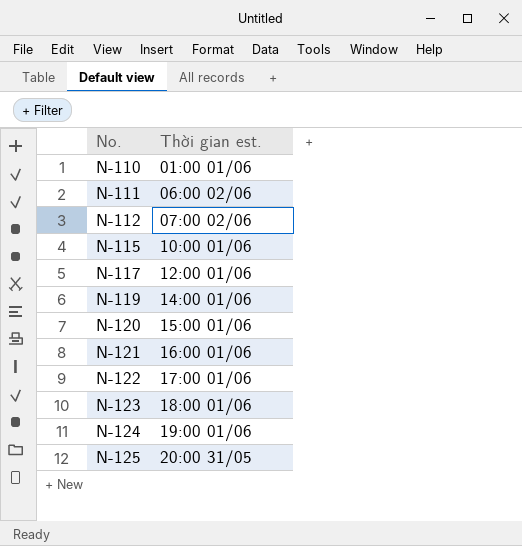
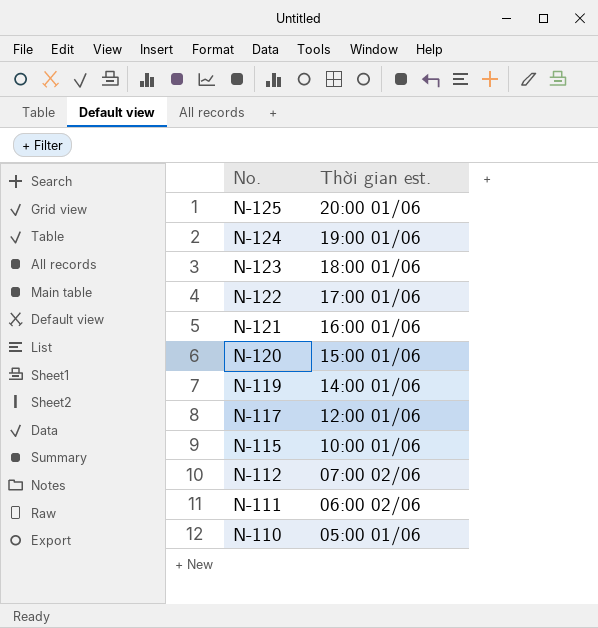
row order: No. ascending -> No. descending
N-125 | Thời gian est.: 20:00 31/05 -> 20:00 01/06
N-110 | Thời gian est.: 01:00 01/06 -> 05:00 01/06

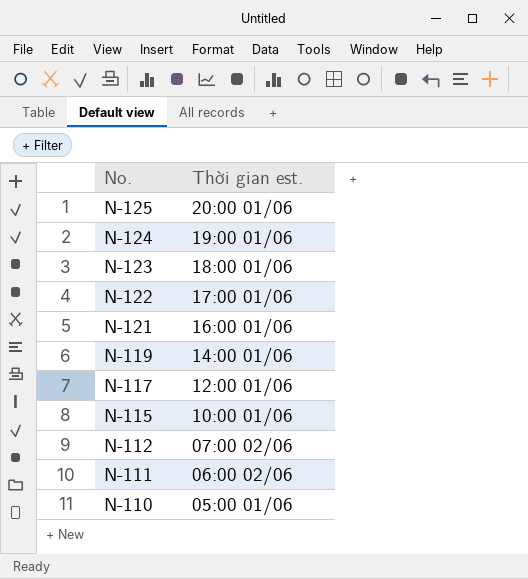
row N-120: 15:00 01/06 -> none

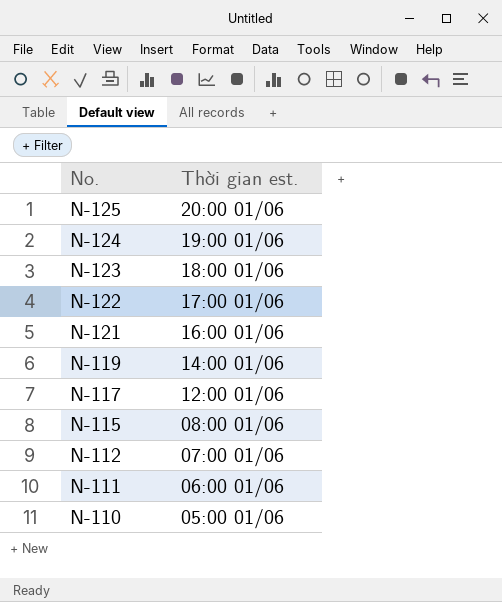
N-115 | Thời gian est.: 10:00 01/06 -> 08:00 01/06
N-112 | Thời gian est.: 07:00 02/06 -> 07:00 01/06
N-111 | Thời gian est.: 06:00 02/06 -> 06:00 01/06

